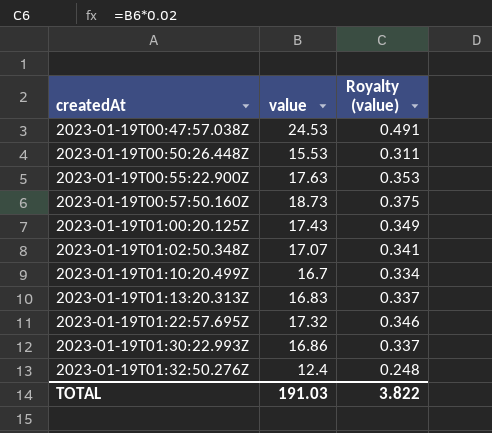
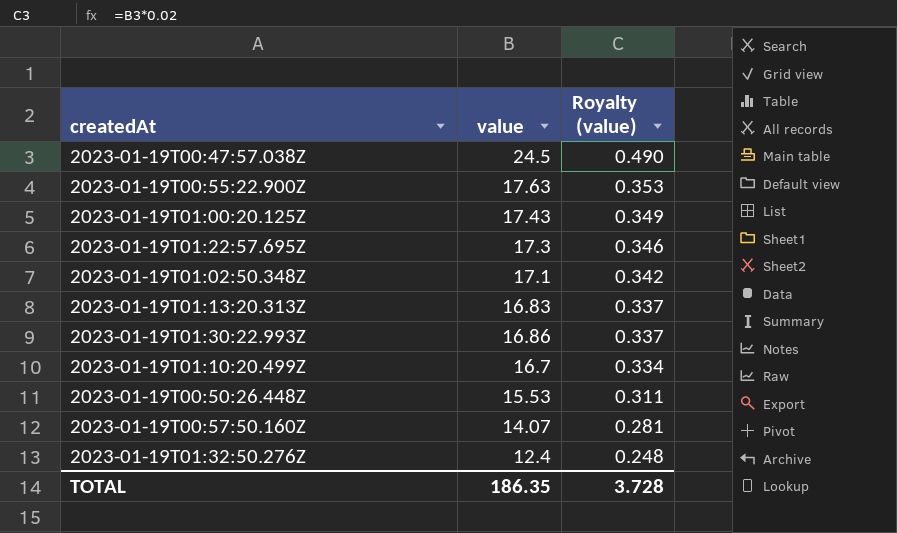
row order: createdAt ascending -> Royalty (value) descending
2023-01-19T00:47:57.038Z | value: 24.53 -> 24.5
2023-01-19T00:47:57.038Z | Royalty (value): 0.491 -> 0.490
2023-01-19T01:22:57.695Z | value: 17.32 -> 17.3
2023-01-19T01:02:50.348Z | value: 17.07 -> 17.1
2023-01-19T01:02:50.348Z | Royalty (value): 0.341 -> 0.342
2023-01-19T00:57:50.160Z | value: 18.73 -> 14.07
2023-01-19T00:57:50.160Z | Royalty (value): 0.375 -> 0.281
TOTAL | value: 191.03 -> 186.35
TOTAL | Royalty (value): 3.822 -> 3.728

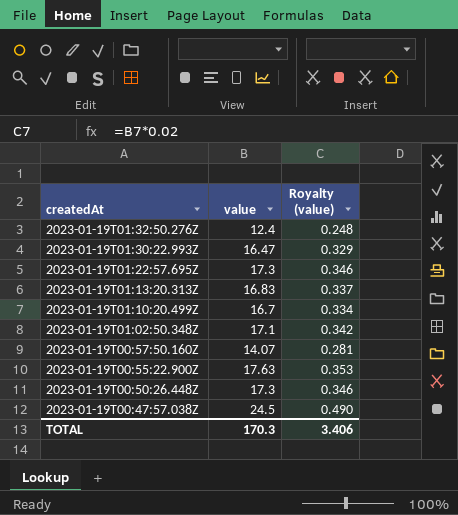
row order: Royalty (value) descending -> createdAt descending
row 2023-01-19T01:00:20.125Z: 17.43 | 0.349 -> none
2023-01-19T01:30:22.993Z | value: 16.86 -> 16.47
2023-01-19T01:30:22.993Z | Royalty (value): 0.337 -> 0.329
2023-01-19T00:50:26.448Z | value: 15.53 -> 17.3
2023-01-19T00:50:26.448Z | Royalty (value): 0.311 -> 0.346
TOTAL | value: 186.35 -> 170.3
TOTAL | Royalty (value): 3.728 -> 3.406

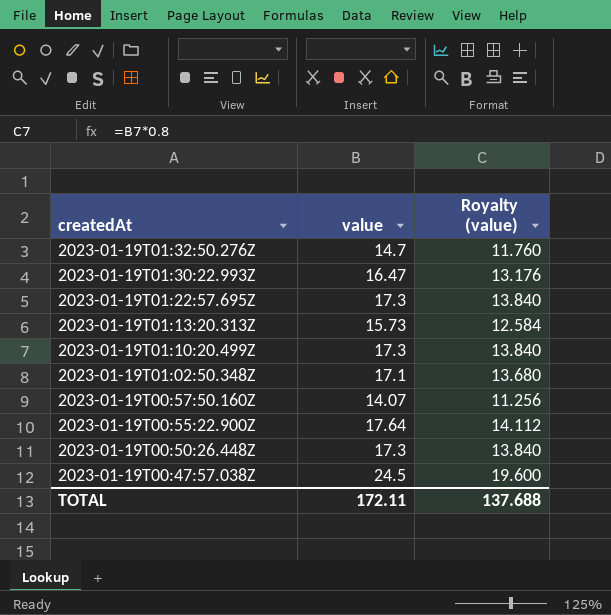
column Royalty (value) | formula: [value] * 0.02 -> [value] * 0.8
2023-01-19T01:32:50.276Z | value: 12.4 -> 14.7
2023-01-19T01:13:20.313Z | value: 16.83 -> 15.73
2023-01-19T01:10:20.499Z | value: 16.7 -> 17.3
2023-01-19T00:55:22.900Z | value: 17.63 -> 17.64
TOTAL | value: 170.3 -> 172.11
TOTAL | Royalty (value): 3.406 -> 137.688

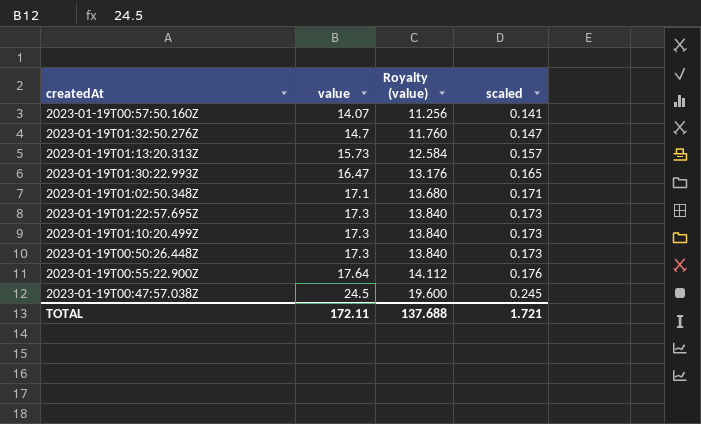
row order: createdAt descending -> value ascending
column scaled | formula: none -> [value] * 0.01

